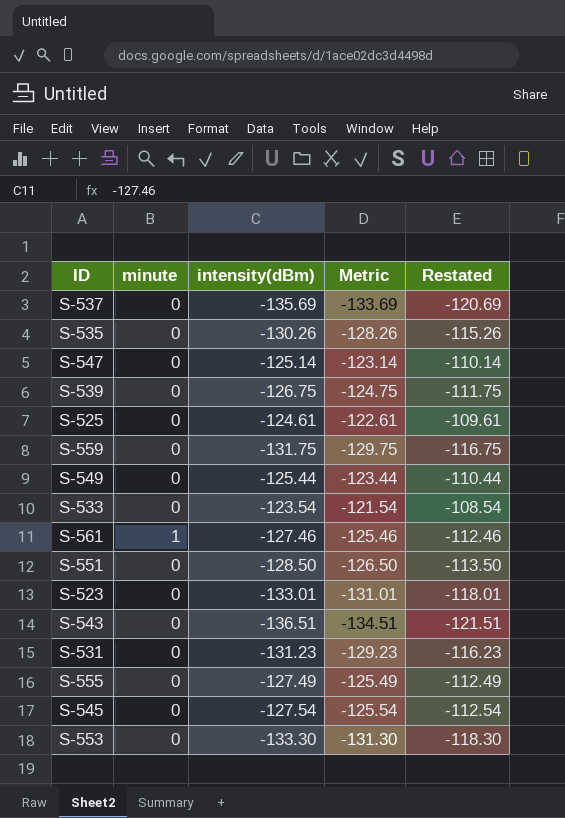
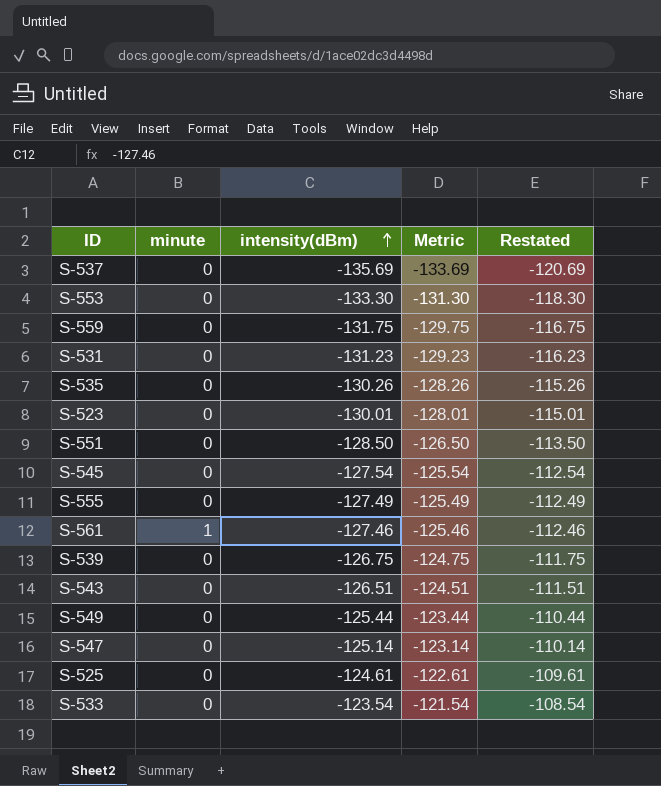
row order: none -> intensity(dBm) ascending
S-523 | intensity(dBm): -133.01 -> -130.01
S-523 | Metric: -131.01 -> -128.01
S-523 | Restated: -118.01 -> -115.01
S-543 | intensity(dBm): -136.51 -> -126.51
S-543 | Metric: -134.51 -> -124.51
S-543 | Restated: -121.51 -> -111.51

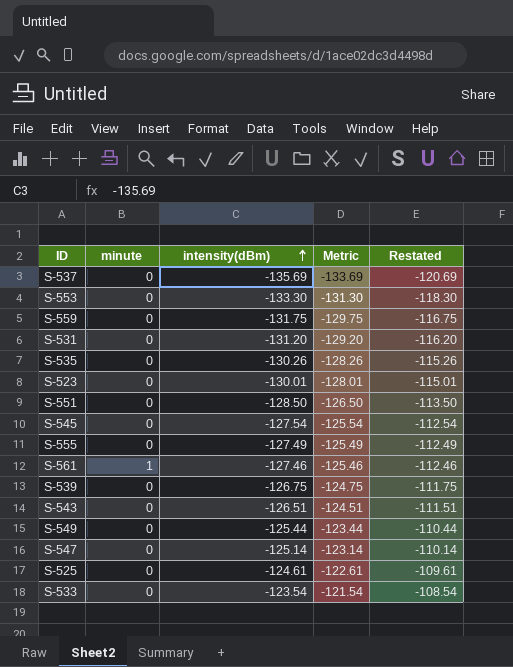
S-531 | intensity(dBm): -131.23 -> -131.20
S-531 | Metric: -129.23 -> -129.20
S-531 | Restated: -116.23 -> -116.20

